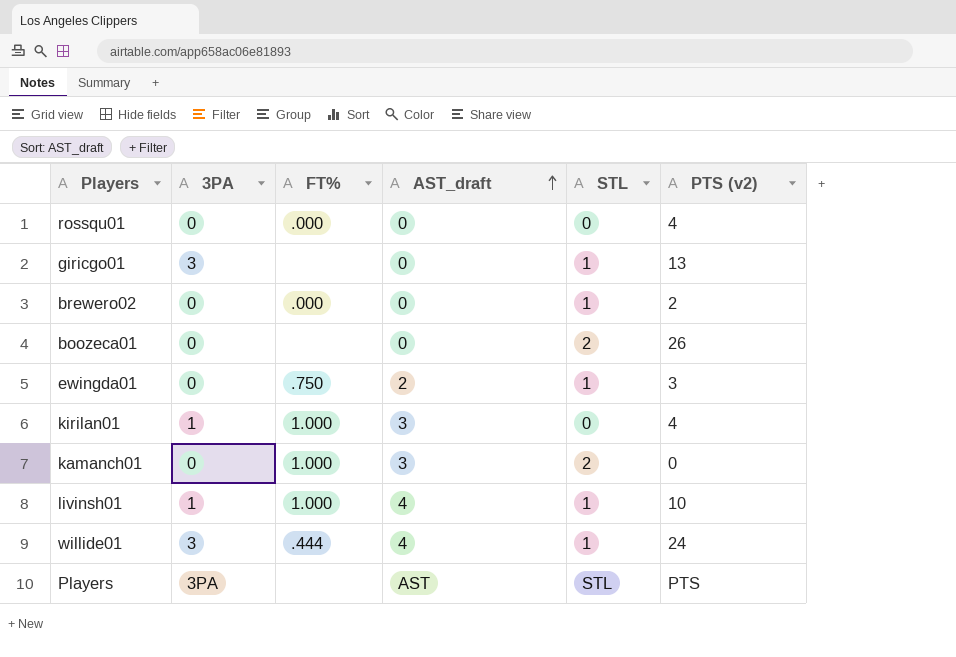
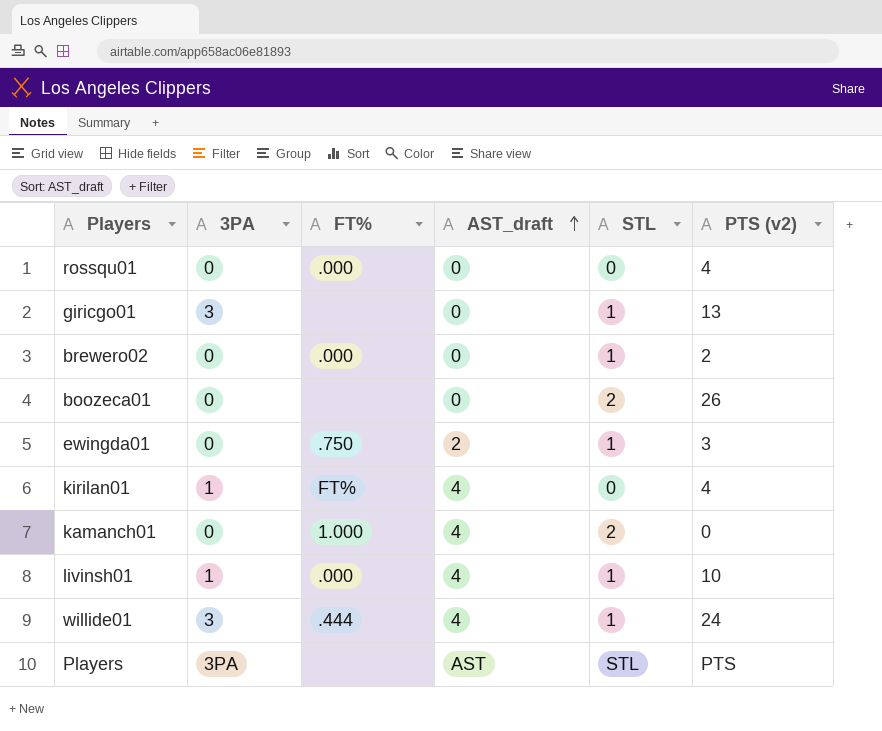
kirilan01 | FT%: 1.000 -> FT%
kirilan01 | AST_draft: 3 -> 4
kamanch01 | AST_draft: 3 -> 4
livinsh01 | FT%: 1.000 -> .000

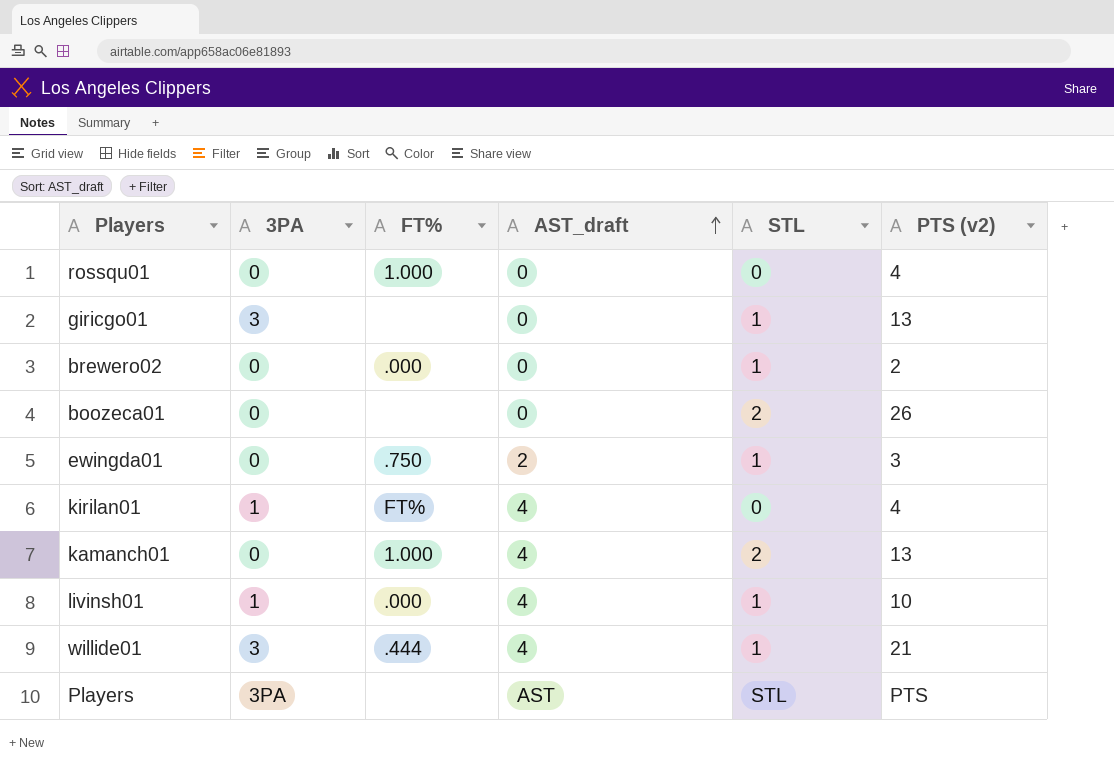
rossqu01 | FT%: .000 -> 1.000
kamanch01 | PTS (v2): 0 -> 13
willide01 | PTS (v2): 24 -> 21

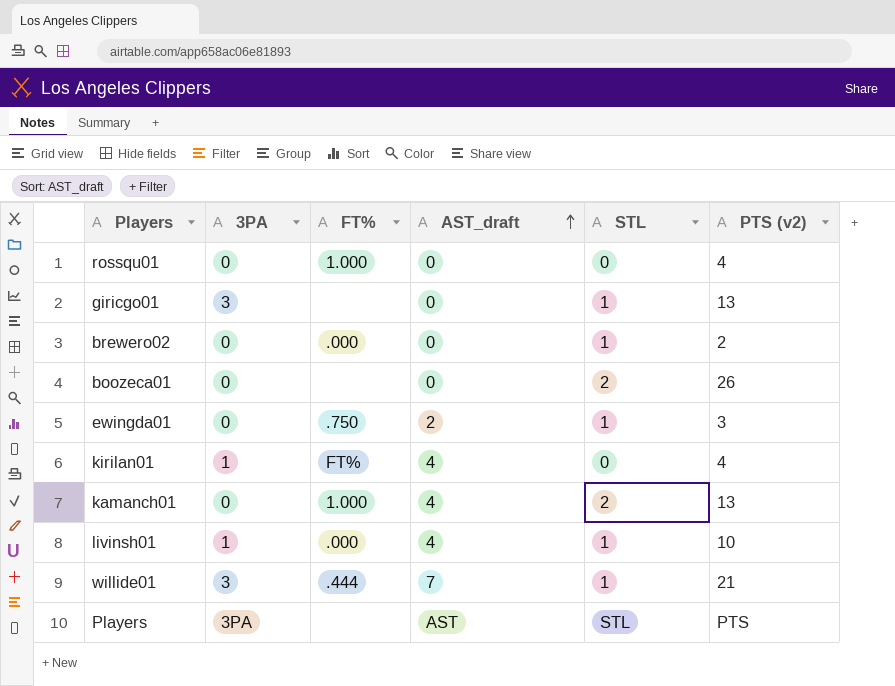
willide01 | AST_draft: 4 -> 7

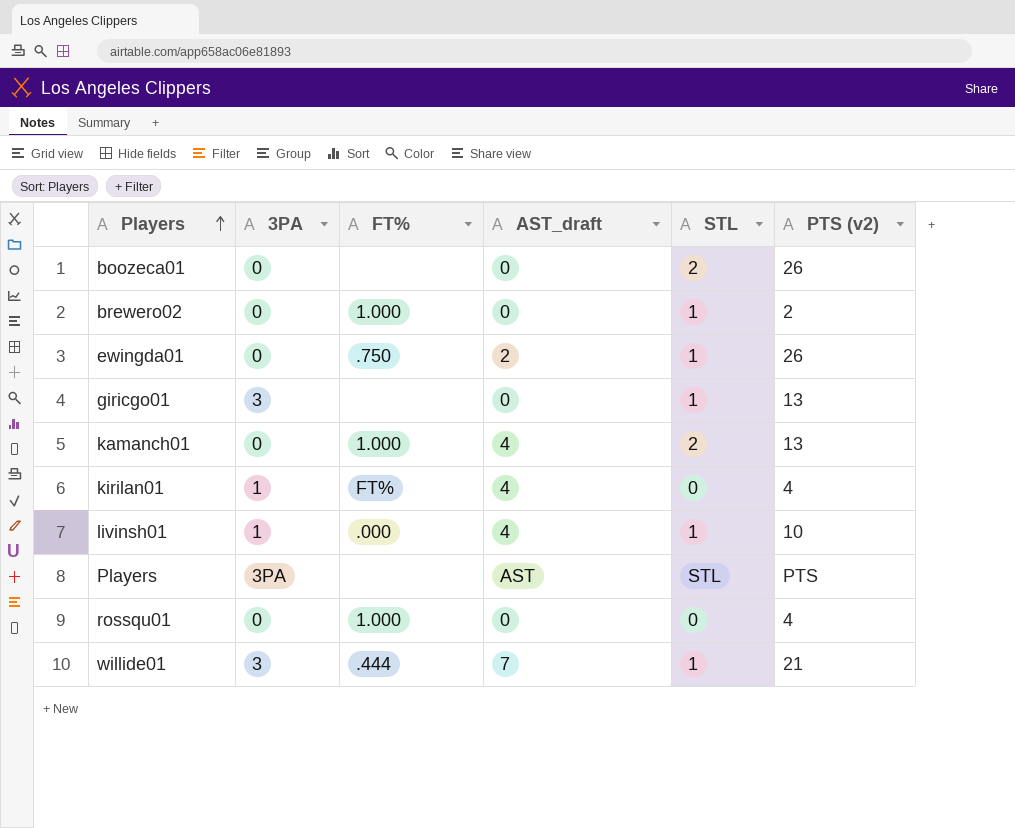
row order: AST_draft ascending -> Players ascending
brewero02 | FT%: .000 -> 1.000
ewingda01 | PTS (v2): 3 -> 26

